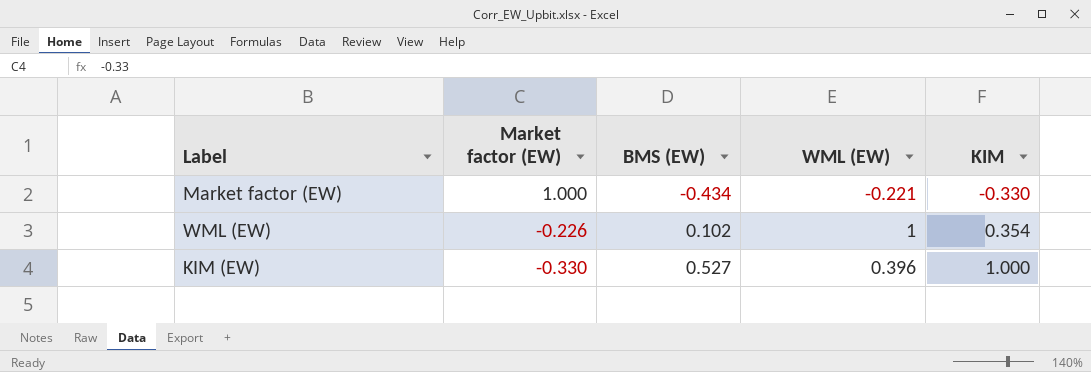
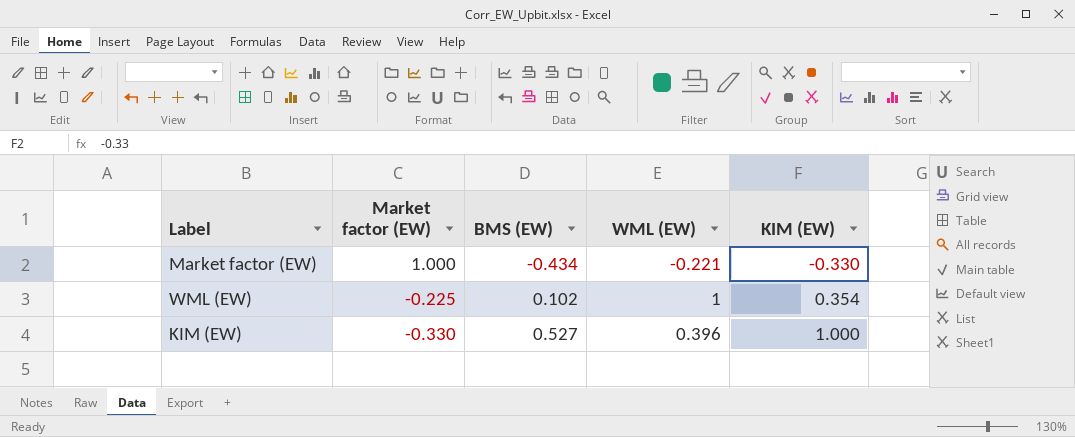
column name: KIM -> KIM (EW)
WML (EW) | Market factor (EW): -0.226 -> -0.225

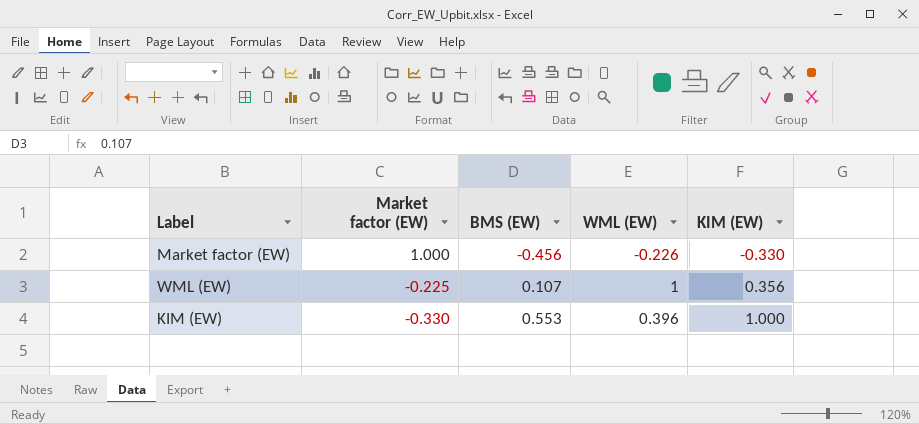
Market factor (EW) | BMS (EW): -0.434 -> -0.456
Market factor (EW) | WML (EW): -0.221 -> -0.226
WML (EW) | BMS (EW): 0.102 -> 0.107
WML (EW) | KIM (EW): 0.354 -> 0.356
KIM (EW) | BMS (EW): 0.527 -> 0.553

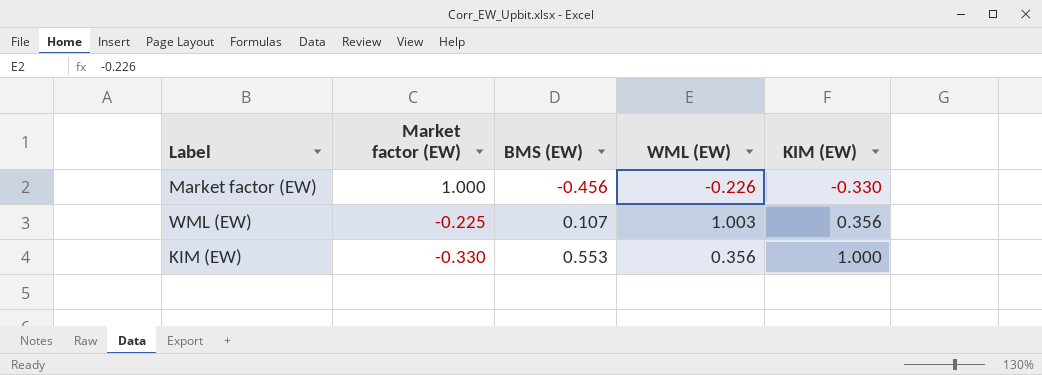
WML (EW) | WML (EW): 1 -> 1.003
KIM (EW) | WML (EW): 0.396 -> 0.356

